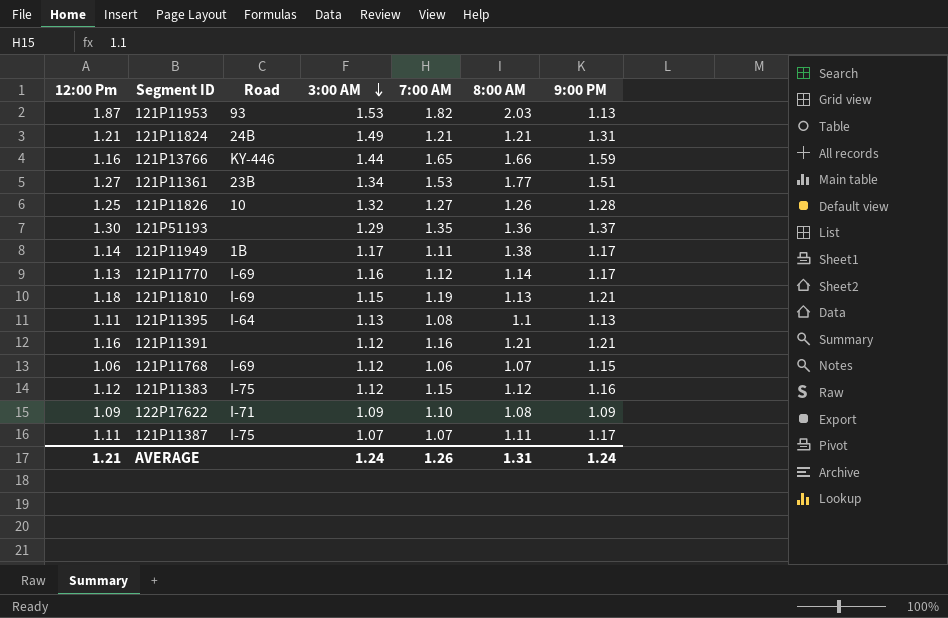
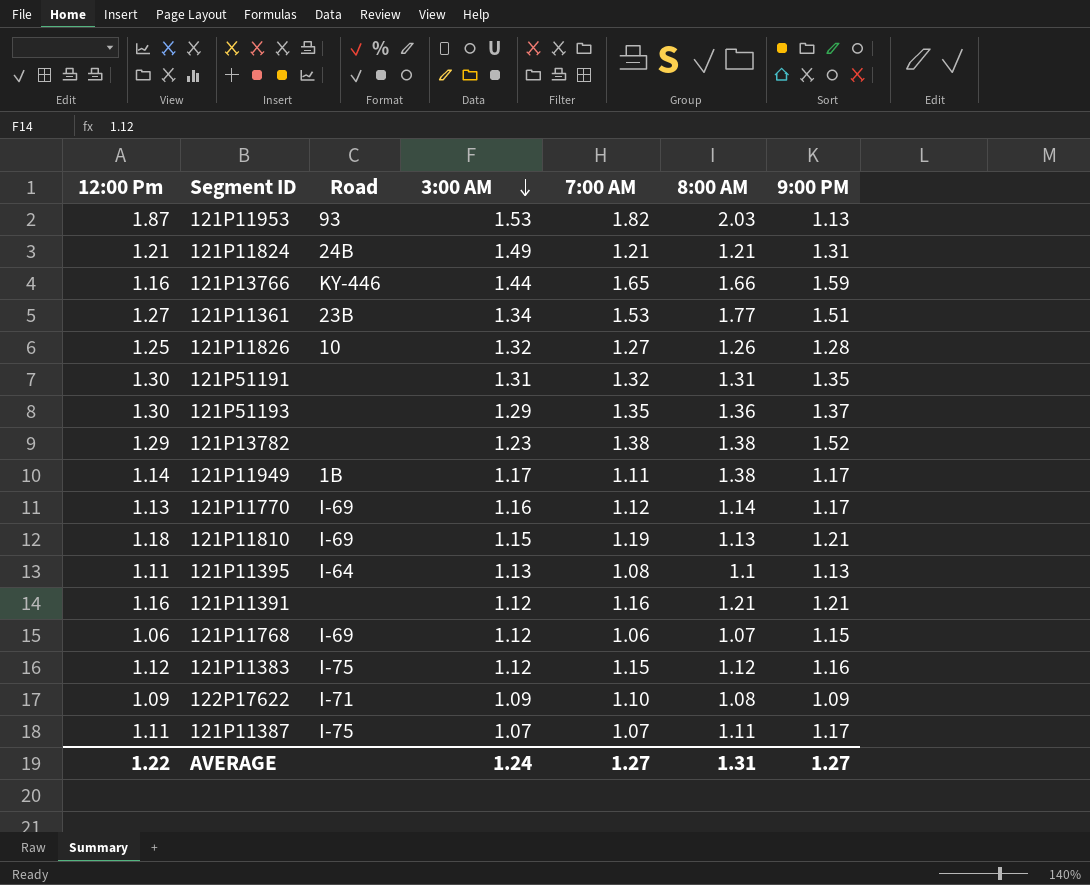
row 121P51191: none -> 1.30 | none | 1.31 | 1.32 | 1.31 | 1.35
row 121P13782: none -> 1.29 | none | 1.23 | 1.38 | 1.38 | 1.52
AVERAGE | 12:00 Pm: 1.21 -> 1.22
AVERAGE | 7:00 AM: 1.26 -> 1.27
AVERAGE | 9:00 PM: 1.24 -> 1.27

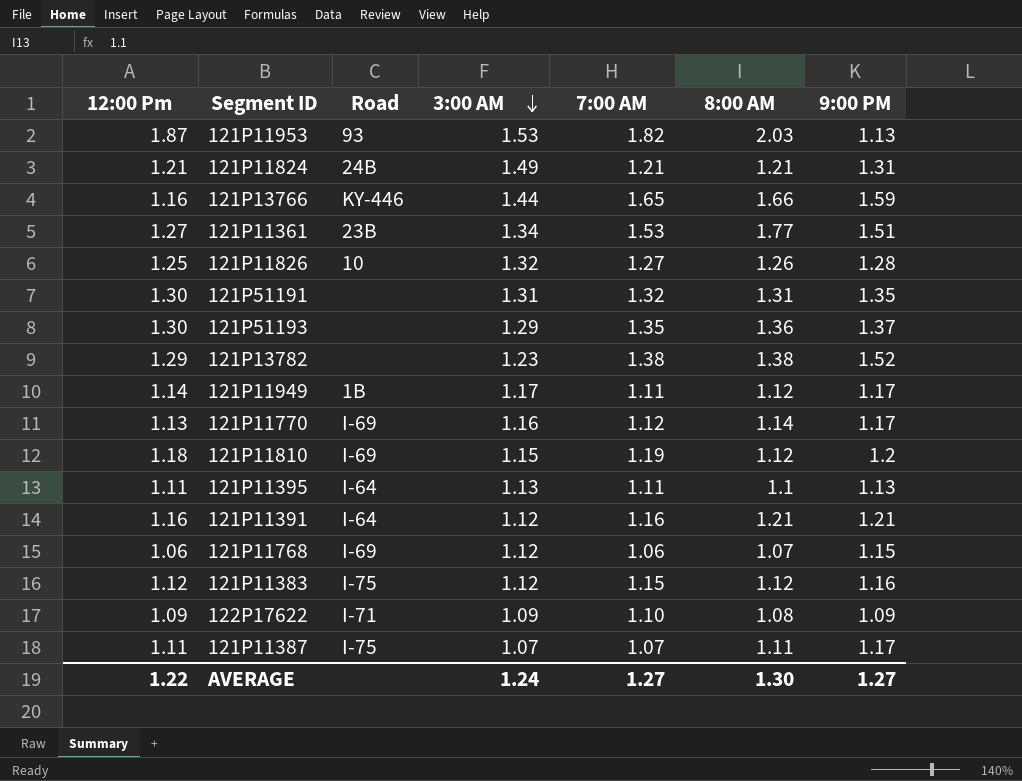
121P11949 | 8:00 AM: 1.38 -> 1.12
121P11810 | 8:00 AM: 1.13 -> 1.12
121P11810 | 9:00 PM: 1.21 -> 1.2
121P11395 | 7:00 AM: 1.08 -> 1.11
121P11391 | Road: none -> I-64
AVERAGE | 8:00 AM: 1.31 -> 1.30

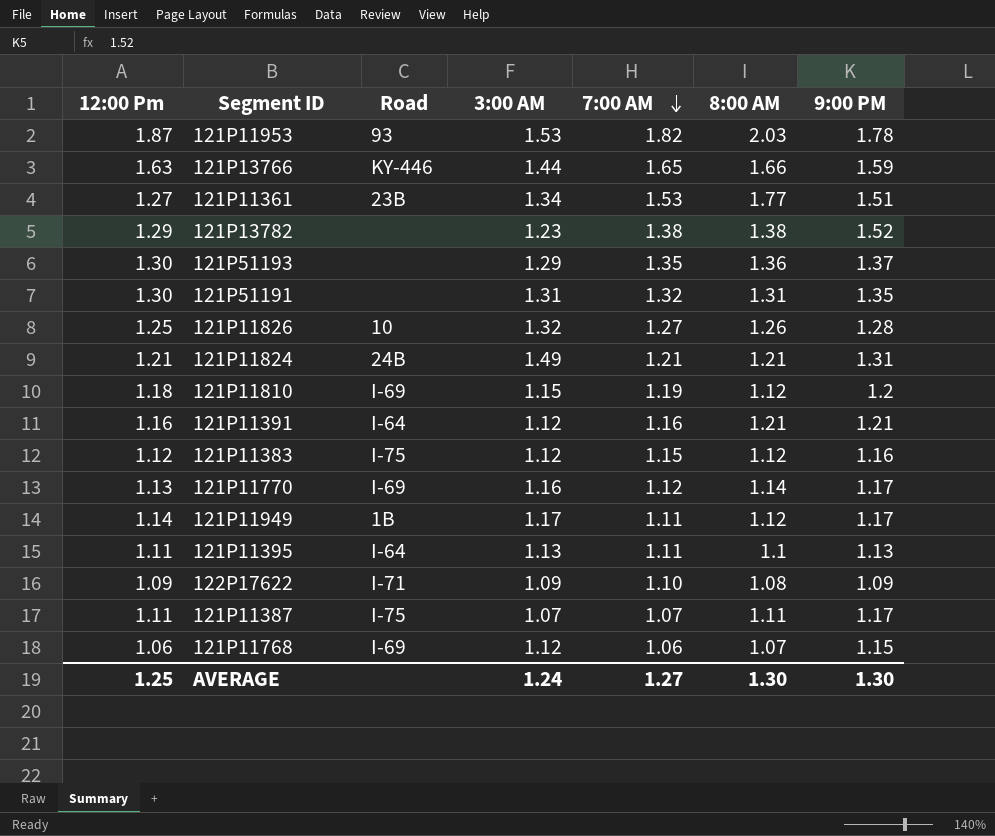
row order: 3:00 AM descending -> 7:00 AM descending
121P11953 | 9:00 PM: 1.13 -> 1.78
121P13766 | 12:00 Pm: 1.16 -> 1.63
AVERAGE | 12:00 Pm: 1.22 -> 1.25
AVERAGE | 9:00 PM: 1.27 -> 1.30

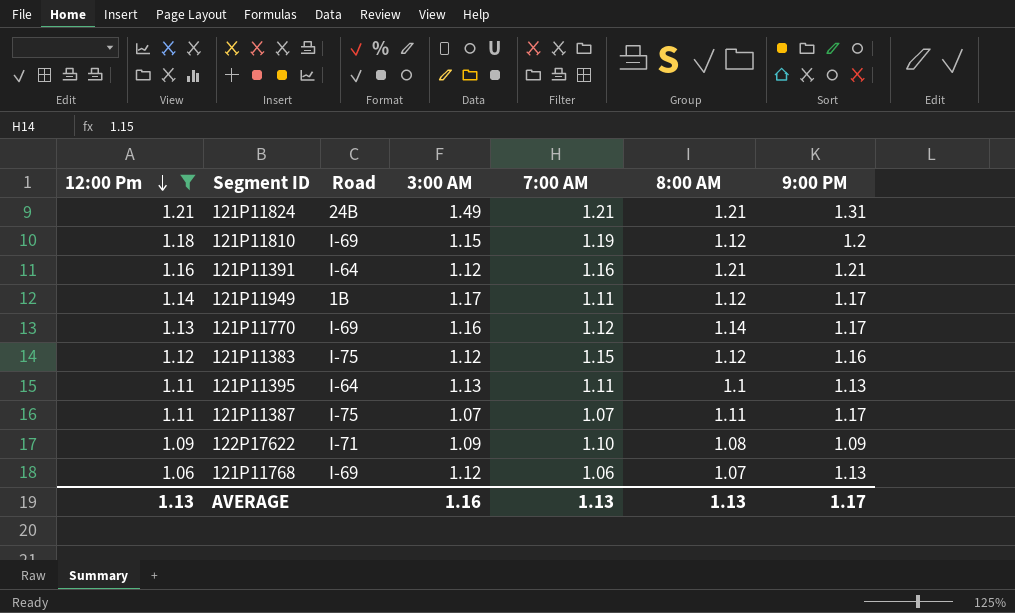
filter: none -> 12:00 Pm <= 1.21
row order: 7:00 AM descending -> 12:00 Pm descending
121P11768 | 9:00 PM: 1.15 -> 1.13
AVERAGE | 12:00 Pm: 1.25 -> 1.13
AVERAGE | 3:00 AM: 1.24 -> 1.16
AVERAGE | 7:00 AM: 1.27 -> 1.13
AVERAGE | 8:00 AM: 1.30 -> 1.13
AVERAGE | 9:00 PM: 1.30 -> 1.17

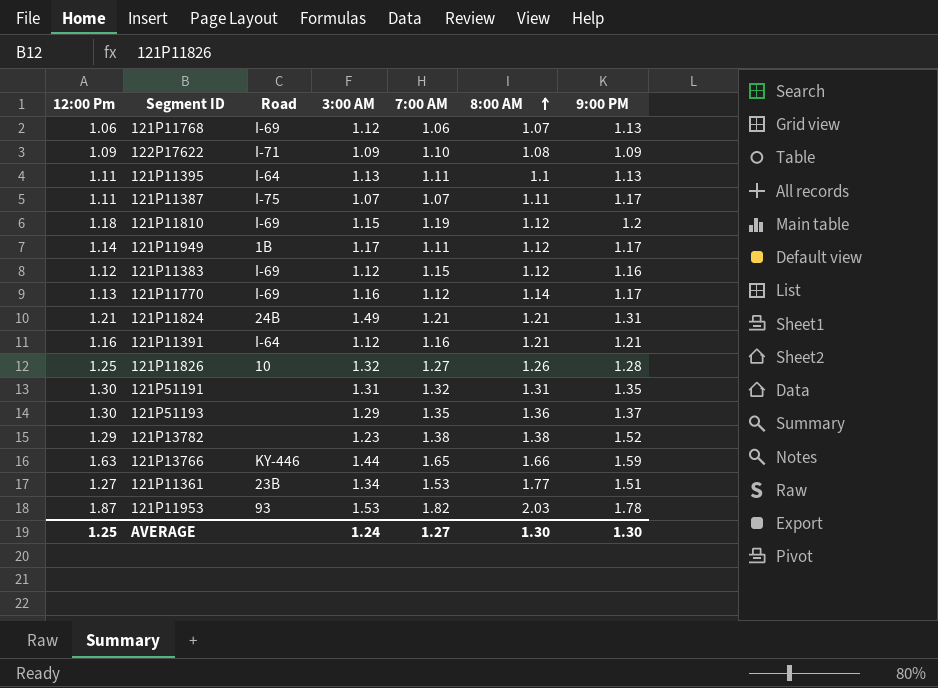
filter: 12:00 Pm <= 1.21 -> none
row order: 12:00 Pm descending -> 8:00 AM ascending
121P11383 | Road: I-75 -> I-69
AVERAGE | 12:00 Pm: 1.13 -> 1.25
AVERAGE | 3:00 AM: 1.16 -> 1.24
AVERAGE | 7:00 AM: 1.13 -> 1.27
AVERAGE | 8:00 AM: 1.13 -> 1.30
AVERAGE | 9:00 PM: 1.17 -> 1.30

